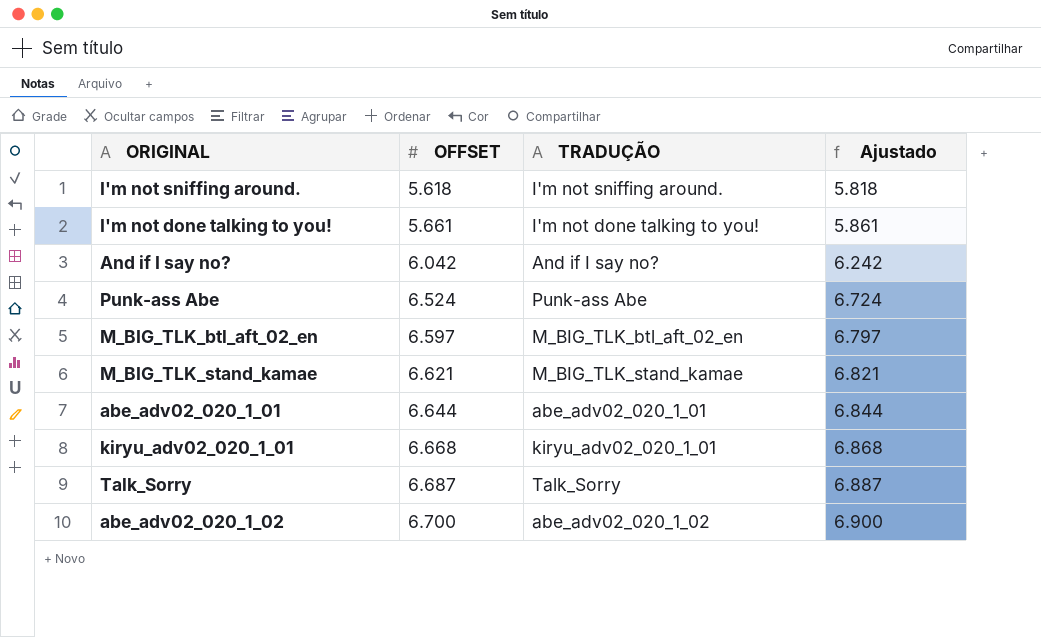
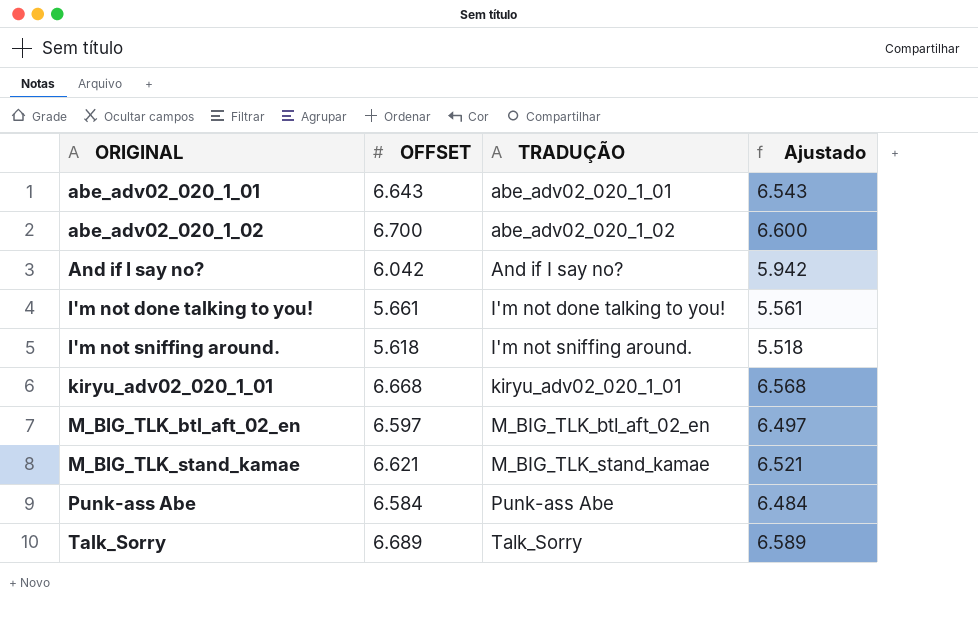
row order: OFFSET ascending -> ORIGINAL ascending
column Ajustado | formula: [OFFSET] + 200 -> [OFFSET] - 100
abe_adv02_020_1_01 | OFFSET: 6.644 -> 6.643
Punk-ass Abe | OFFSET: 6.524 -> 6.584
Talk_Sorry | OFFSET: 6.687 -> 6.689

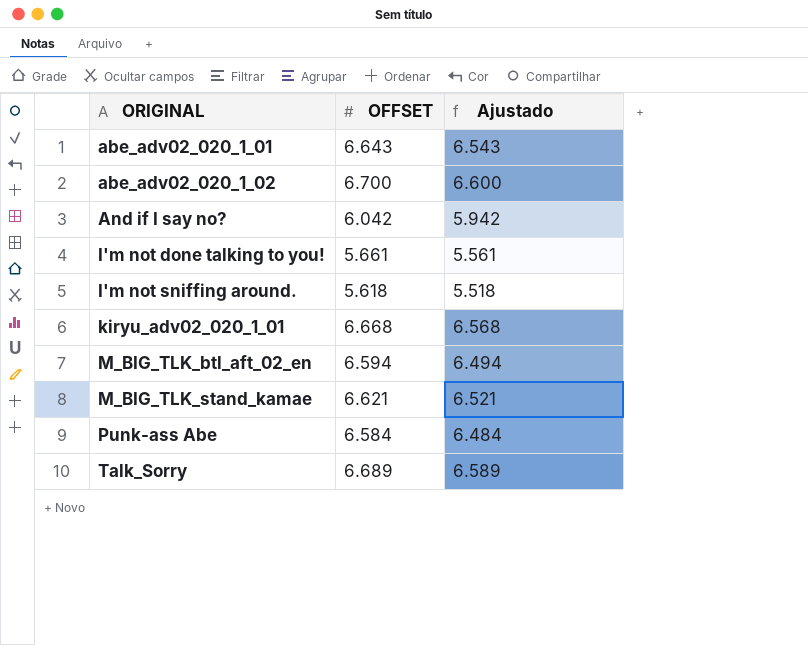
column TRADUÇÃO | position: 3 -> none
M_BIG_TLK_btl_aft_02_en | OFFSET: 6.597 -> 6.594
M_BIG_TLK_btl_aft_02_en | Ajustado: 6.497 -> 6.494

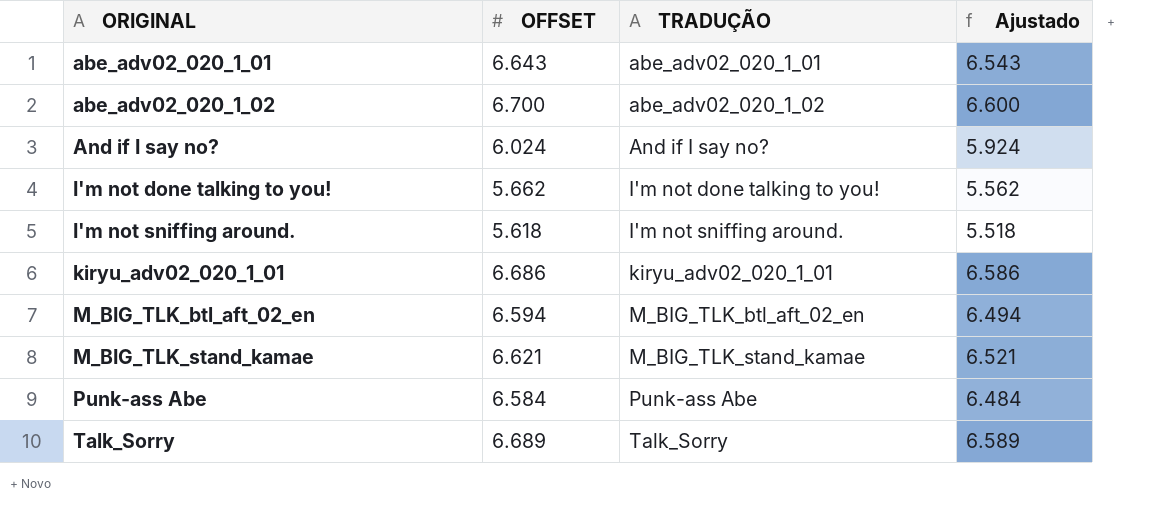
column TRADUÇÃO | position: none -> 3
And if I say no? | OFFSET: 6.042 -> 6.024
And if I say no? | Ajustado: 5.942 -> 5.924
I'm not done talking to you! | OFFSET: 5.661 -> 5.662
I'm not done talking to you! | Ajustado: 5.561 -> 5.562
kiryu_adv02_020_1_01 | OFFSET: 6.668 -> 6.686
kiryu_adv02_020_1_01 | Ajustado: 6.568 -> 6.586

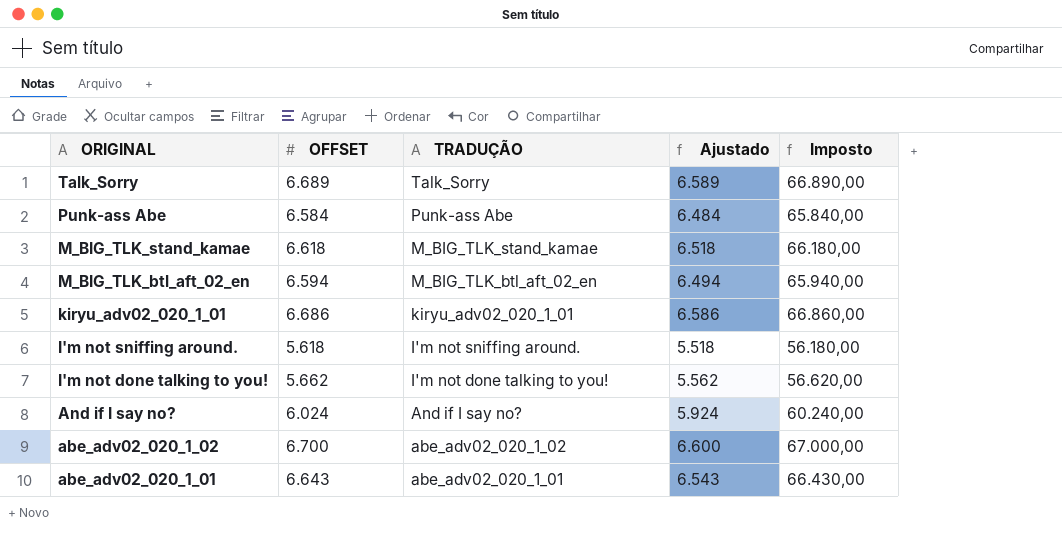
row order: ORIGINAL ascending -> ORIGINAL descending
column Imposto | formula: none -> [OFFSET] * 10
M_BIG_TLK_stand_kamae | OFFSET: 6.621 -> 6.618
M_BIG_TLK_stand_kamae | Ajustado: 6.521 -> 6.518

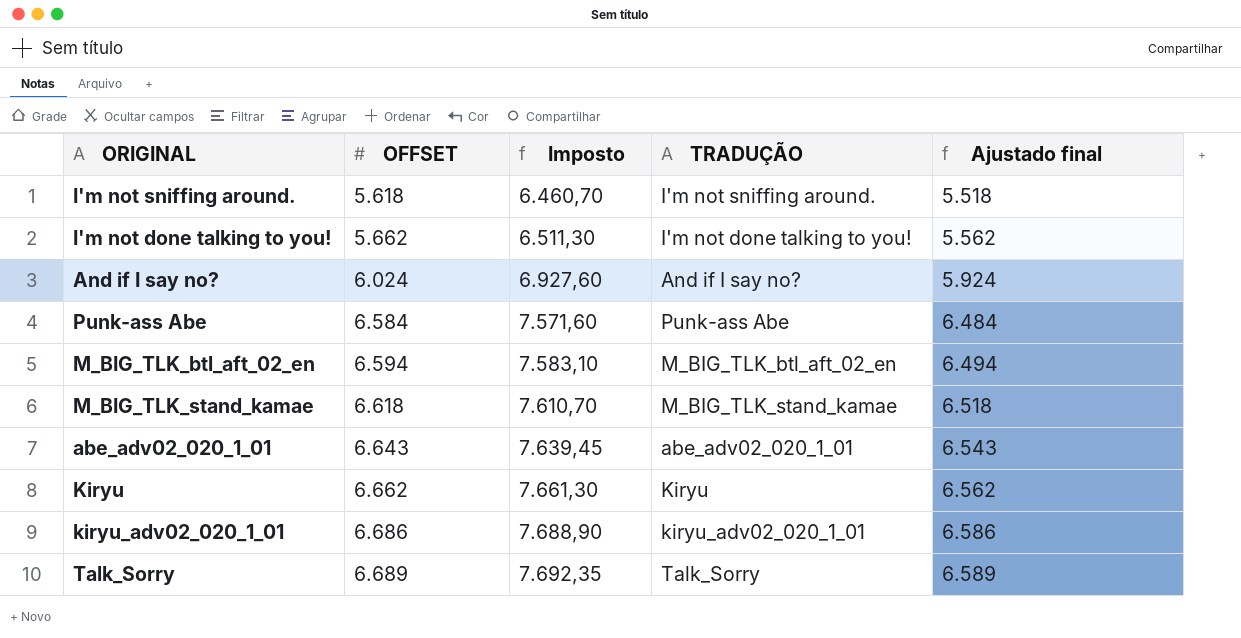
row order: ORIGINAL descending -> OFFSET ascending
column Imposto | formula: [OFFSET] * 10 -> [OFFSET] * 1,15
column Imposto | position: 5 -> 3
column name: Ajustado -> Ajustado final
row abe_adv02_020_1_02: 6.700 | abe_adv02_020_1_02 | 6.600 | 67.000,00 -> none
row Kiryu: none -> 6.662 | 7.661,30 | Kiryu | 6.562

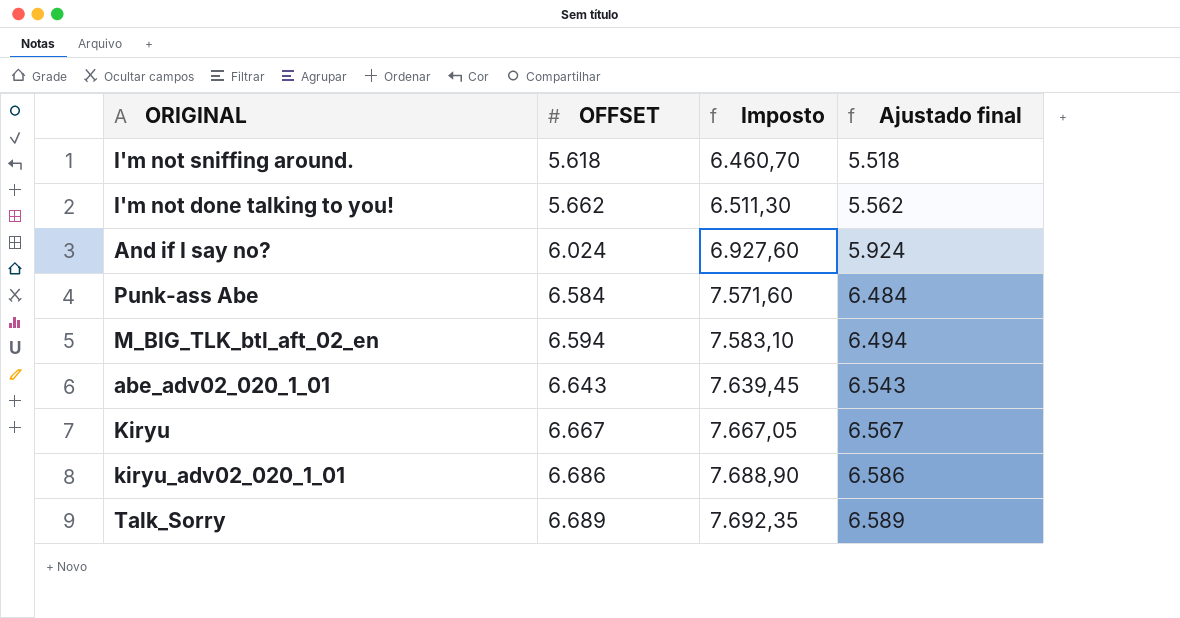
column TRADUÇÃO | position: 4 -> none
row M_BIG_TLK_stand_kamae: 6.618 | 7.610,70 | M_BIG_TLK_stand_kamae | 6.518 -> none
Kiryu | OFFSET: 6.662 -> 6.667
Kiryu | Imposto: 7.661,30 -> 7.667,05
Kiryu | Ajustado final: 6.562 -> 6.567

